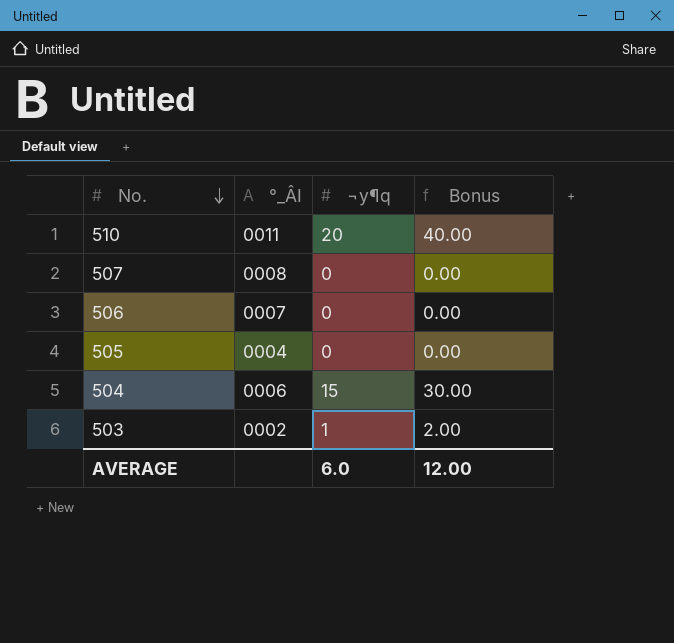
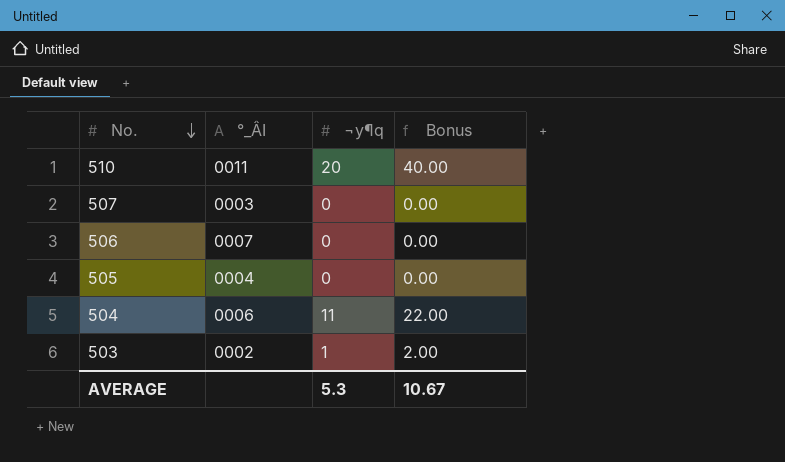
507 | °_ÂI: 0008 -> 0003
504 | ¬y¶q: 15 -> 11
504 | Bonus: 30.00 -> 22.00
AVERAGE | ¬y¶q: 6.0 -> 5.3
AVERAGE | Bonus: 12.00 -> 10.67

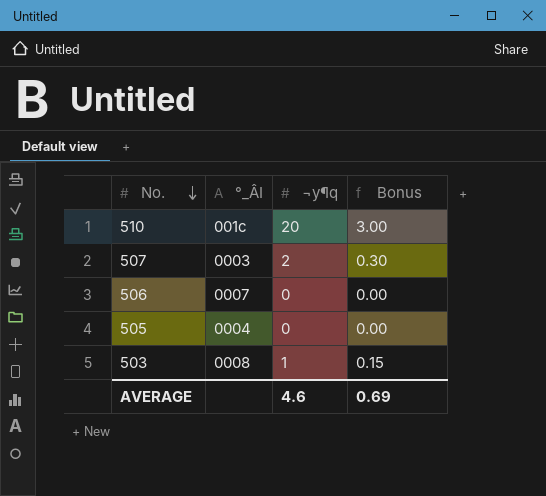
column Bonus | formula: [¬y¶q] * 2 -> [¬y¶q] * 0.15
row 504: 0006 | 11 | 22.00 -> none
510 | °_ÂI: 0011 -> 001c
507 | ¬y¶q: 0 -> 2
503 | °_ÂI: 0002 -> 0008
AVERAGE | ¬y¶q: 5.3 -> 4.6
AVERAGE | Bonus: 10.67 -> 0.69

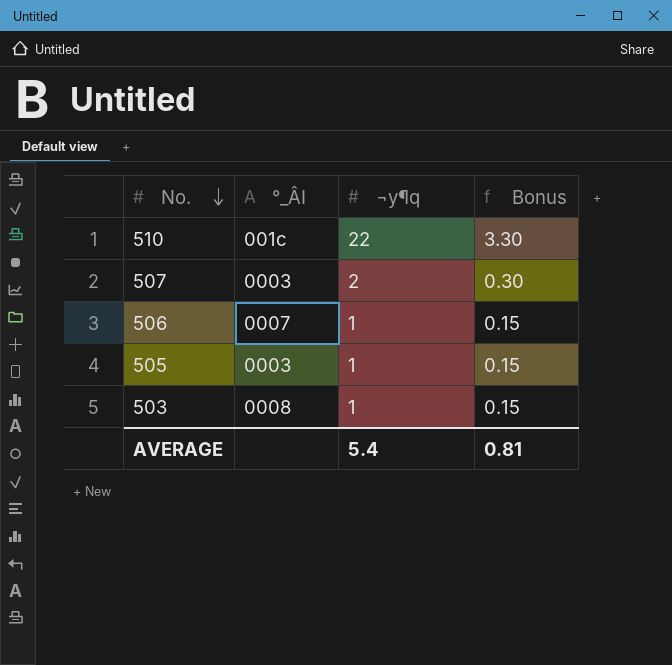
510 | ¬y¶q: 20 -> 22
510 | Bonus: 3.00 -> 3.30
506 | ¬y¶q: 0 -> 1
506 | Bonus: 0.00 -> 0.15
505 | °_ÂI: 0004 -> 0003
505 | ¬y¶q: 0 -> 1
505 | Bonus: 0.00 -> 0.15
AVERAGE | ¬y¶q: 4.6 -> 5.4
AVERAGE | Bonus: 0.69 -> 0.81

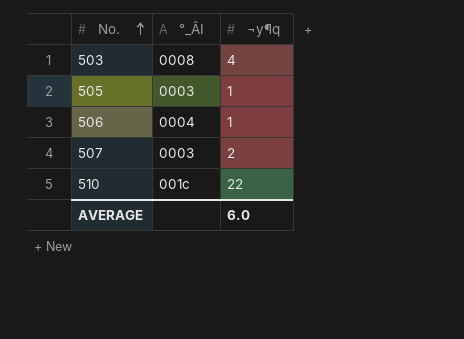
row order: No. descending -> No. ascending
column Bonus | formula: [¬y¶q] * 0.15 -> none
503 | ¬y¶q: 1 -> 4
506 | °_ÂI: 0007 -> 0004
AVERAGE | ¬y¶q: 5.4 -> 6.0

